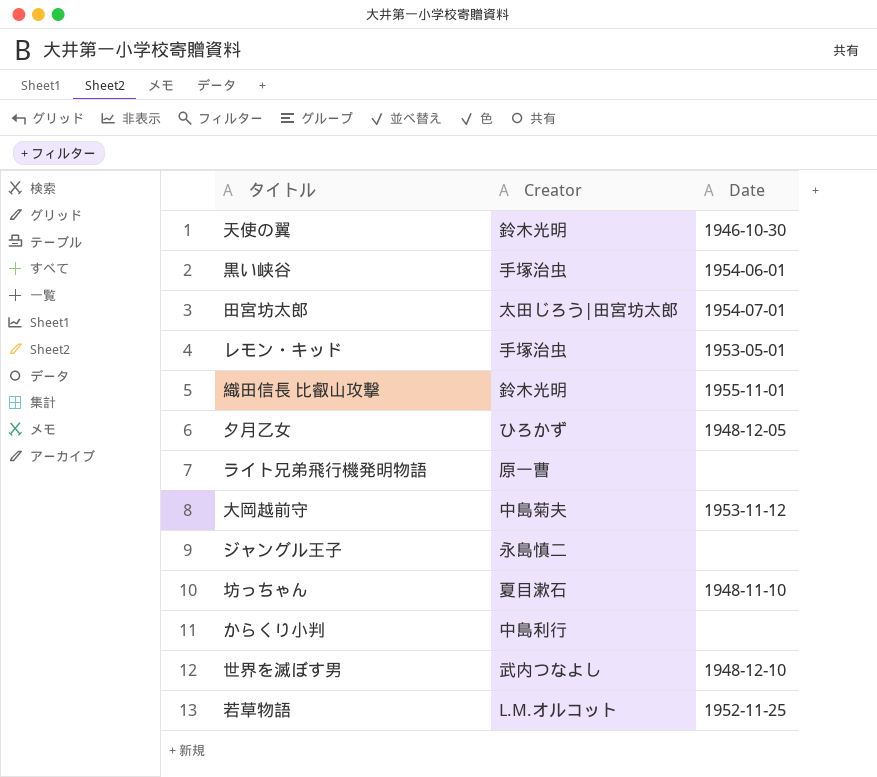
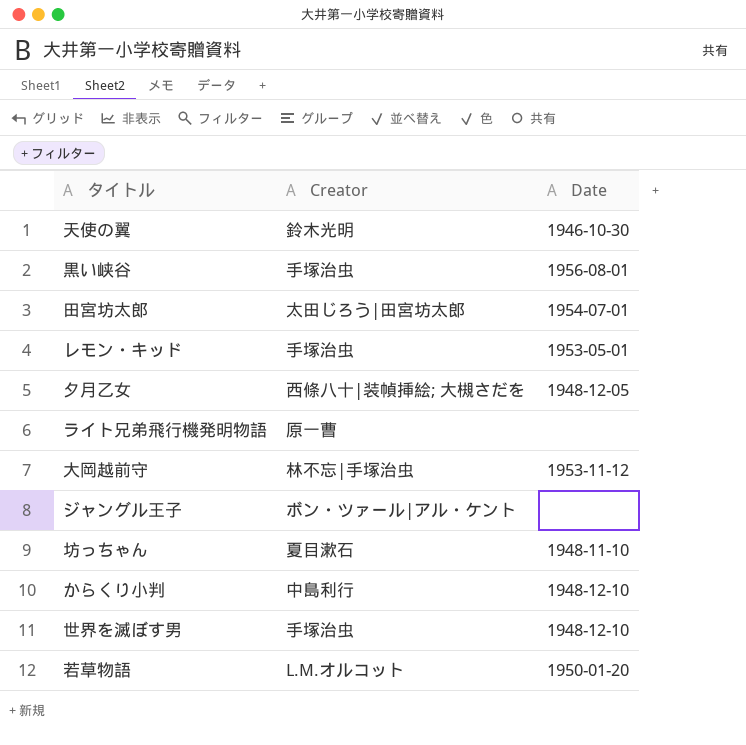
row 織田信長 比叡山攻撃: 鈴木光明 | 1955-11-01 -> none
黒い峡谷 | Date: 1954-06-01 -> 1956-08-01
夕月乙女 | Creator: ひろかず -> 西條八十|装幀挿絵; 大槻さだを
大岡越前守 | Creator: 中島菊夫 -> 林不忘|手塚治虫
ジャングル王子 | Creator: 永島慎二 -> ボン・ツァール|アル・ケント
からくり小判 | Date: none -> 1948-12-10
世界を滅ぼす男 | Creator: 武内つなよし -> 手塚治虫
若草物語 | Date: 1952-11-25 -> 1950-01-20

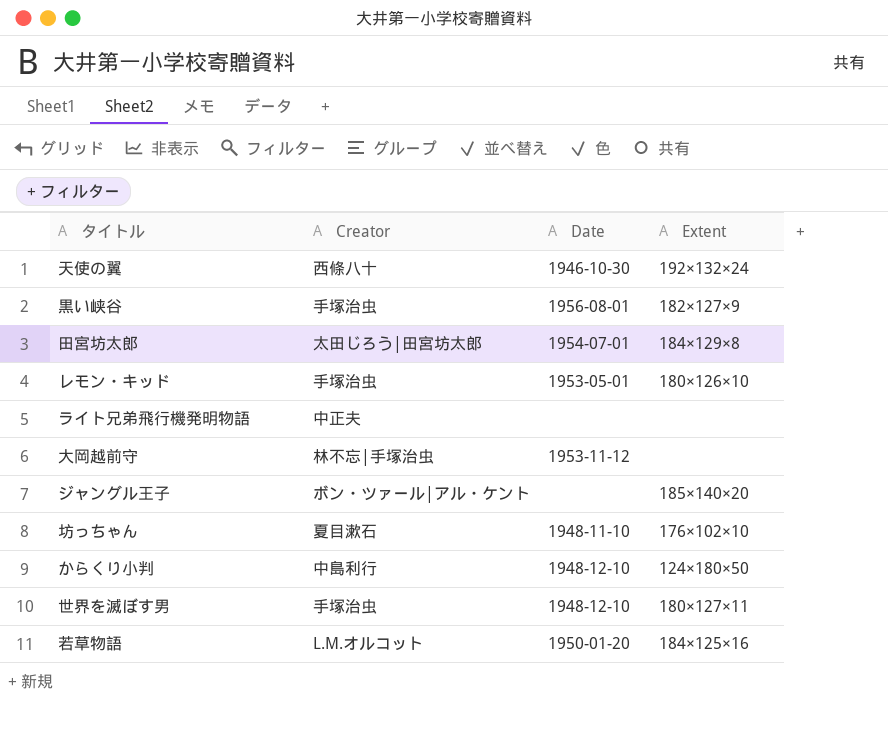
column Extent | position: none -> 4
row 夕月乙女: 西條八十|装幀挿絵; 大槻さだを | 1948-12-05 -> none
天使の翼 | Creator: 鈴木光明 -> 西條八十
ライト兄弟飛行機発明物語 | Creator: 原一曹 -> 中正夫

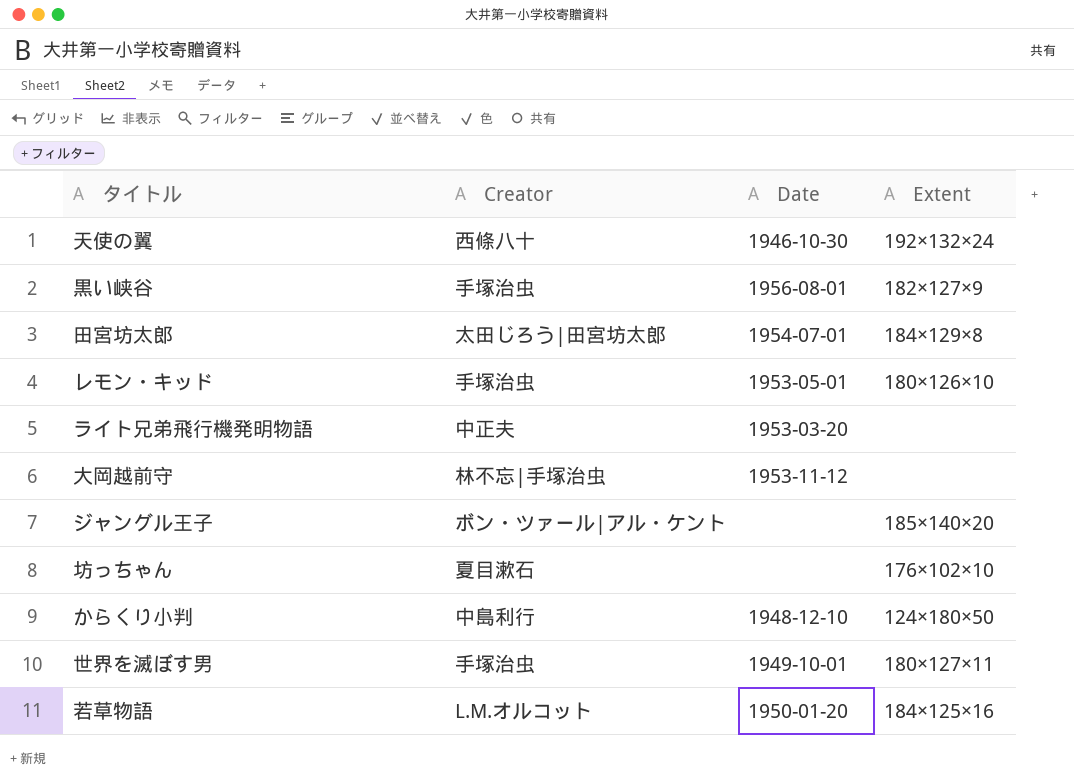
ライト兄弟飛行機発明物語 | Date: none -> 1953-03-20
坊っちゃん | Date: 1948-11-10 -> none
世界を滅ぼす男 | Date: 1948-12-10 -> 1949-10-01

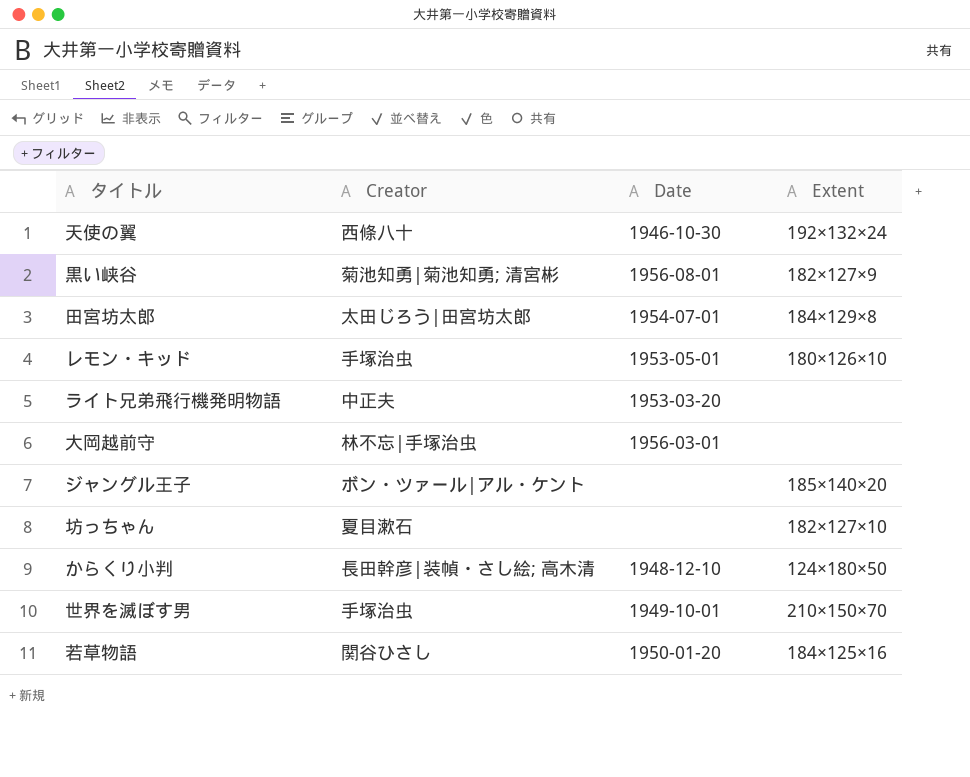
黒い峡谷 | Creator: 手塚治虫 -> 菊池知勇|菊池知勇; 清宮彬
大岡越前守 | Date: 1953-11-12 -> 1956-03-01
坊っちゃん | Extent: 176×102×10 -> 182×127×10
からくり小判 | Creator: 中島利行 -> 長田幹彦|装幀・さし絵; 高木清
世界を滅ぼす男 | Extent: 180×127×11 -> 210×150×70
若草物語 | Creator: L.M.オルコット -> 関谷ひさし

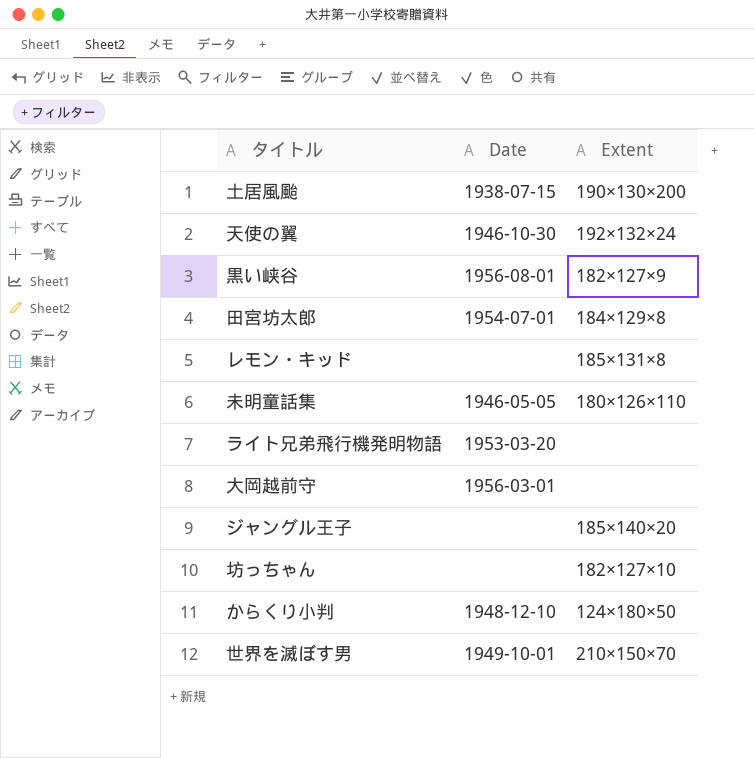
column Creator | position: 2 -> none
row 若草物語: 関谷ひさし | 1950-01-20 | 184×125×16 -> none
row 土居風颱: none -> 1938-07-15 | 190×130×200
レモン・キッド | Date: 1953-05-01 -> none
レモン・キッド | Extent: 180×126×10 -> 185×131×8
row 未明童話集: none -> 1946-05-05 | 180×126×110

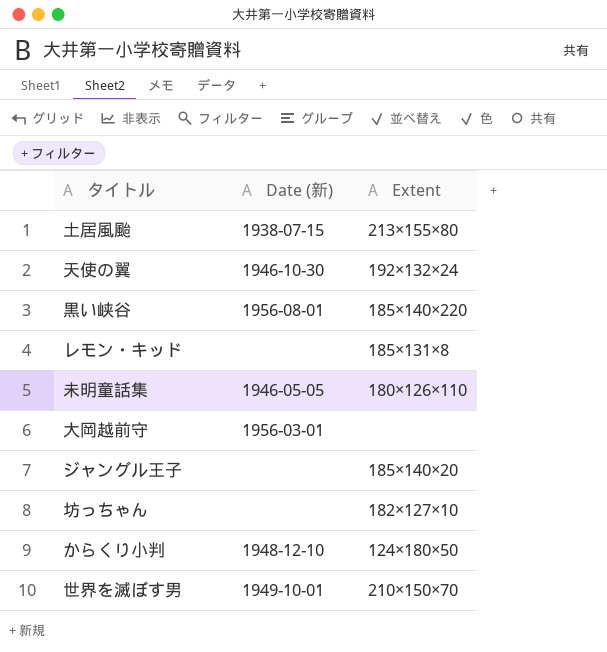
column name: Date -> Date (新)
row 田宮坊太郎: 1954-07-01 | 184×129×8 -> none
row ライト兄弟飛行機発明物語: 1953-03-20 | none -> none
土居風颱 | Extent: 190×130×200 -> 213×155×80
黒い峡谷 | Extent: 182×127×9 -> 185×140×220

